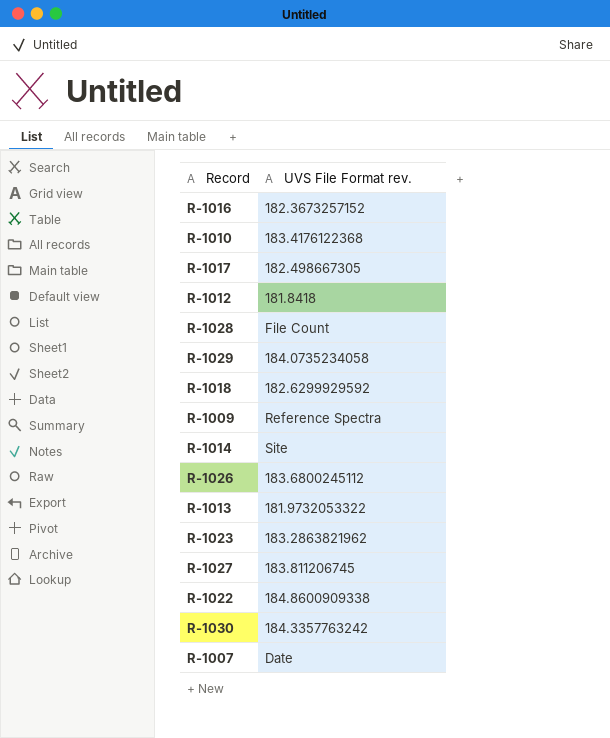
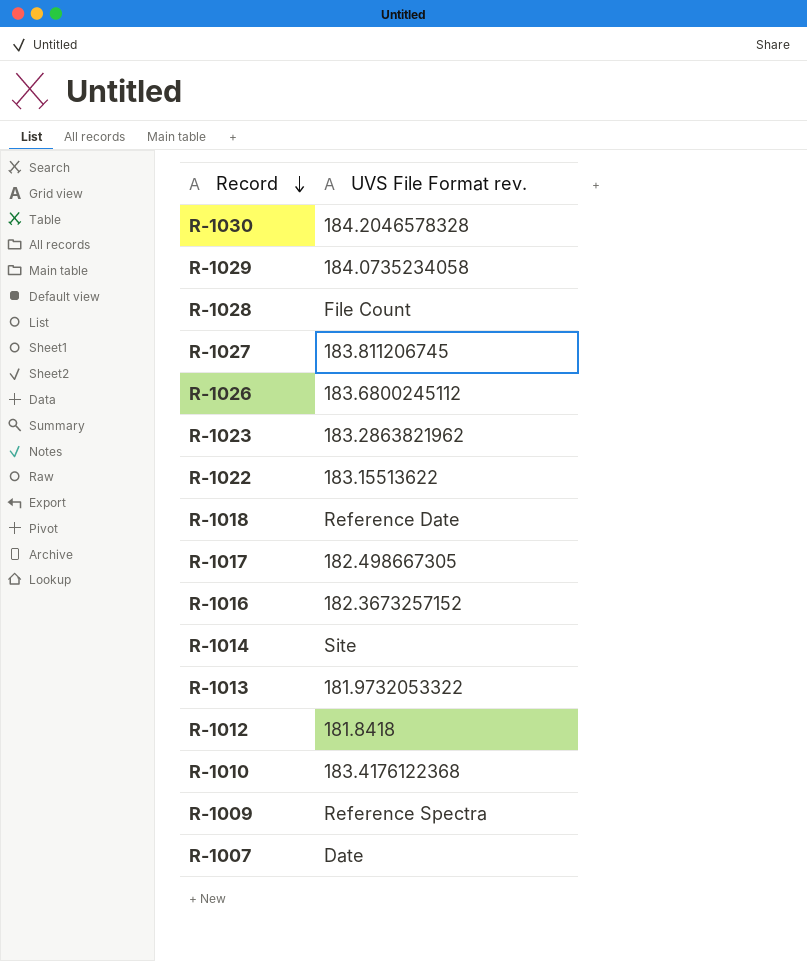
row order: none -> Record descending
R-1030 | UVS File Format rev.: 184.3357763242 -> 184.2046578328
R-1022 | UVS File Format rev.: 184.8600909338 -> 183.15513622
R-1018 | UVS File Format rev.: 182.6299929592 -> Reference Date

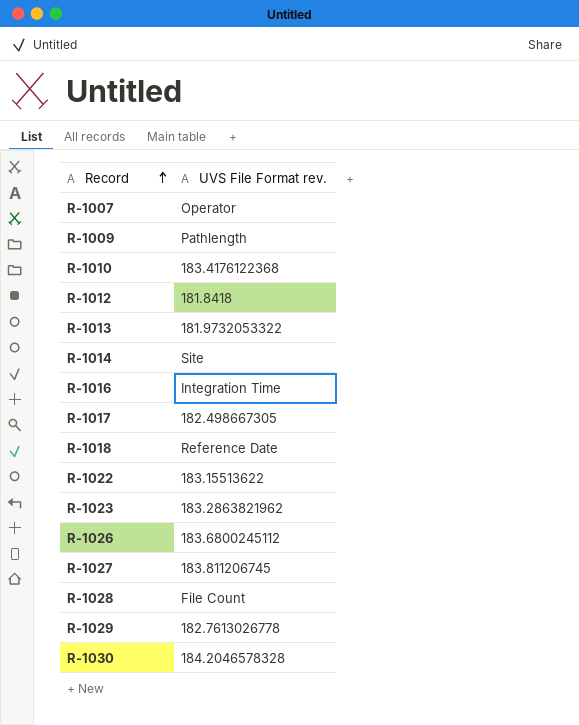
row order: Record descending -> Record ascending
R-1007 | UVS File Format rev.: Date -> Operator
R-1009 | UVS File Format rev.: Reference Spectra -> Pathlength
R-1016 | UVS File Format rev.: 182.3673257152 -> Integration Time
R-1029 | UVS File Format rev.: 184.0735234058 -> 182.7613026778

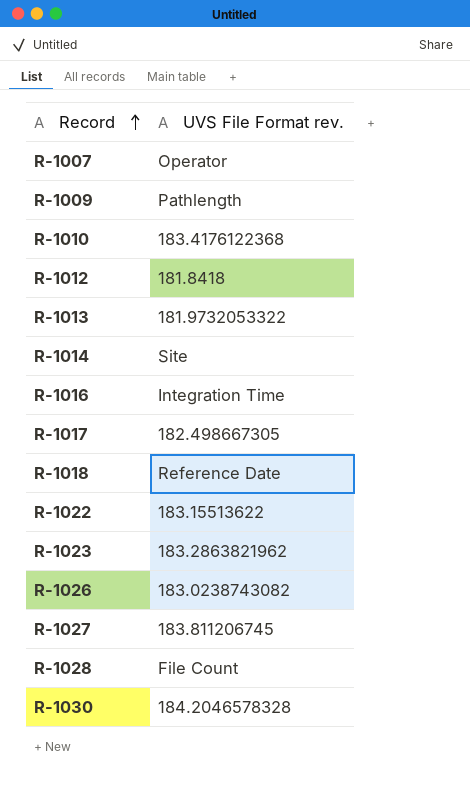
row R-1029: 182.7613026778 -> none
R-1026 | UVS File Format rev.: 183.6800245112 -> 183.0238743082

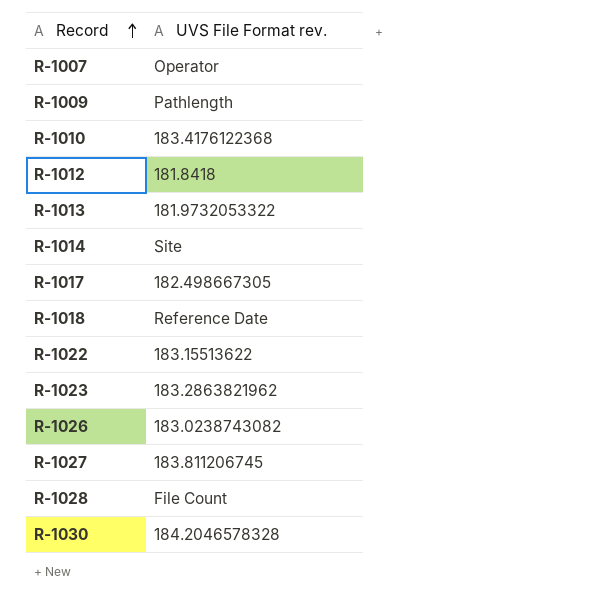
row R-1016: Integration Time -> none

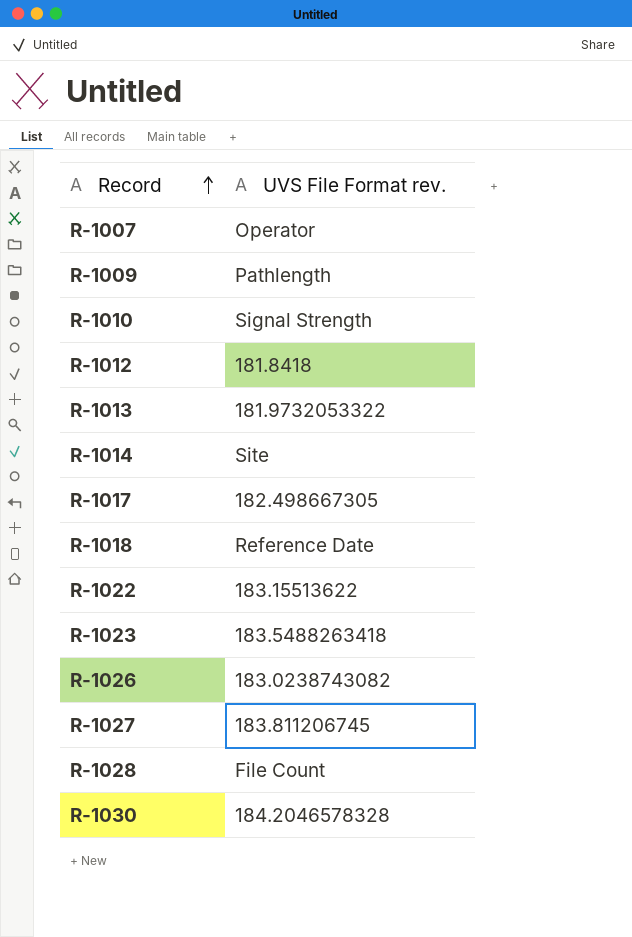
R-1010 | UVS File Format rev.: 183.4176122368 -> Signal Strength
R-1023 | UVS File Format rev.: 183.2863821962 -> 183.5488263418

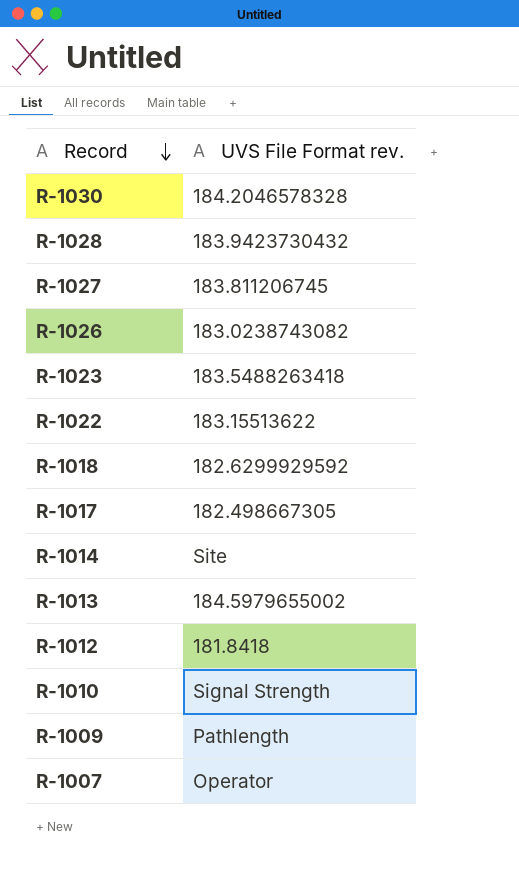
row order: Record ascending -> Record descending
R-1028 | UVS File Format rev.: File Count -> 183.9423730432
R-1018 | UVS File Format rev.: Reference Date -> 182.6299929592
R-1013 | UVS File Format rev.: 181.9732053322 -> 184.5979655002

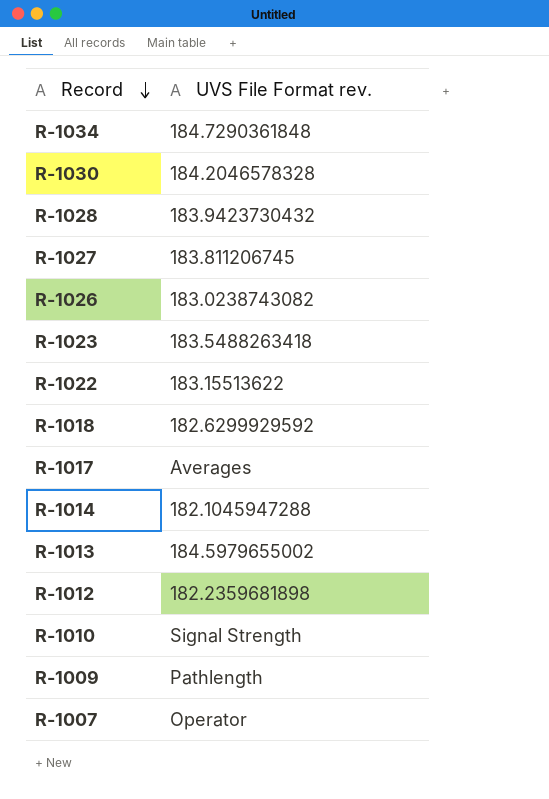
row R-1034: none -> 184.7290361848
R-1017 | UVS File Format rev.: 182.498667305 -> Averages
R-1014 | UVS File Format rev.: Site -> 182.1045947288
R-1012 | UVS File Format rev.: 181.8418 -> 182.2359681898

